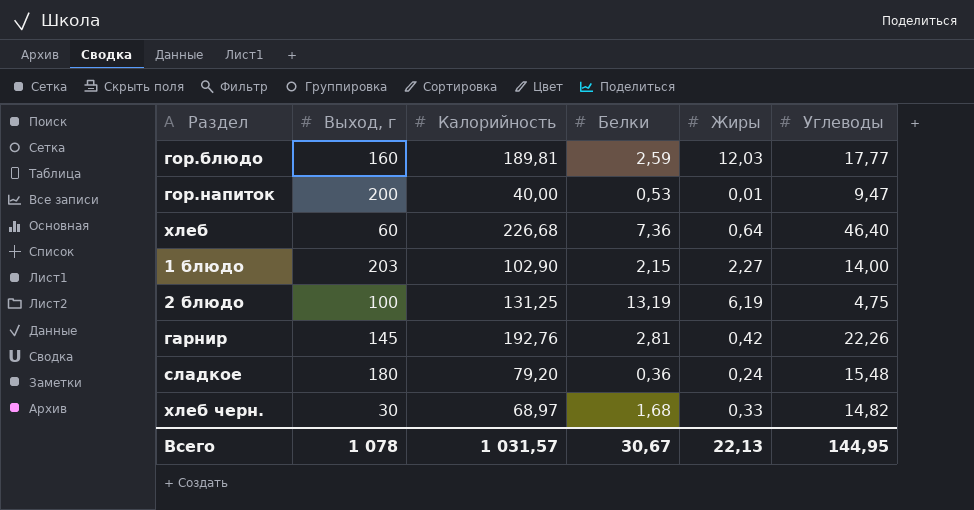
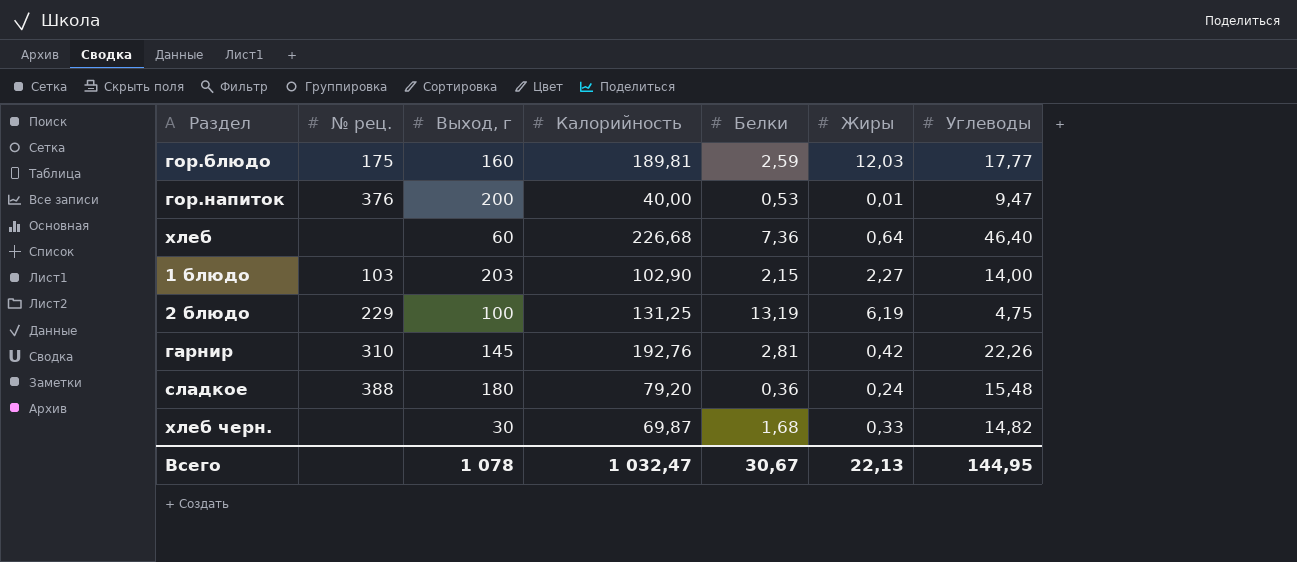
column № рец. | position: none -> 2
хлеб черн. | Калорийность: 68,97 -> 69,87
Всего | Калорийность: 1 031,57 -> 1 032,47

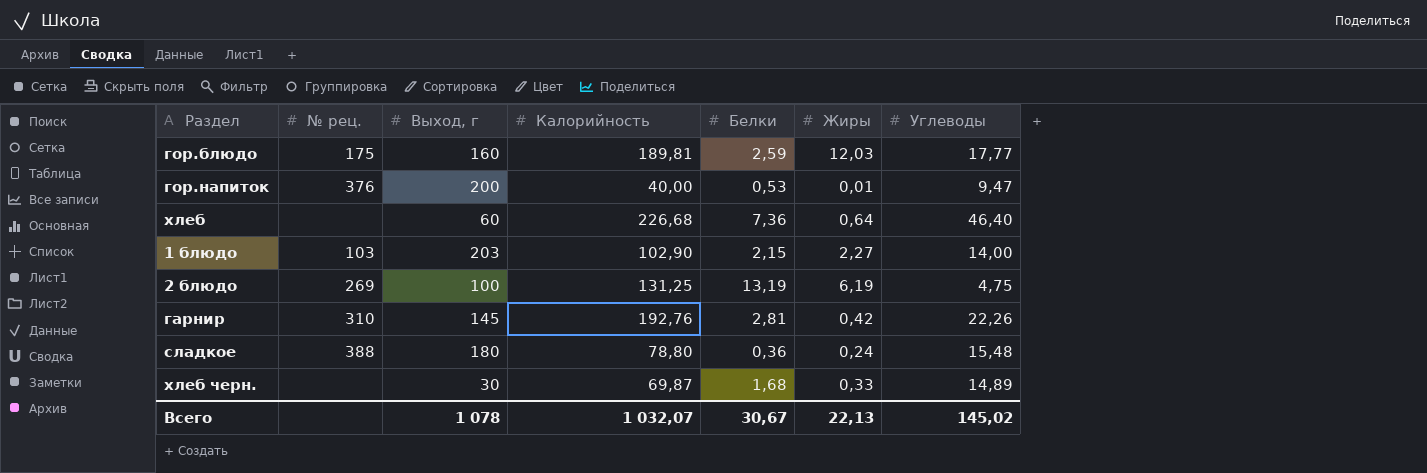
2 блюдо | № рец.: 229 -> 269
сладкое | Калорийность: 79,20 -> 78,80
хлеб черн. | Углеводы: 14,82 -> 14,89
Всего | Калорийность: 1 032,47 -> 1 032,07
Всего | Углеводы: 144,95 -> 145,02

